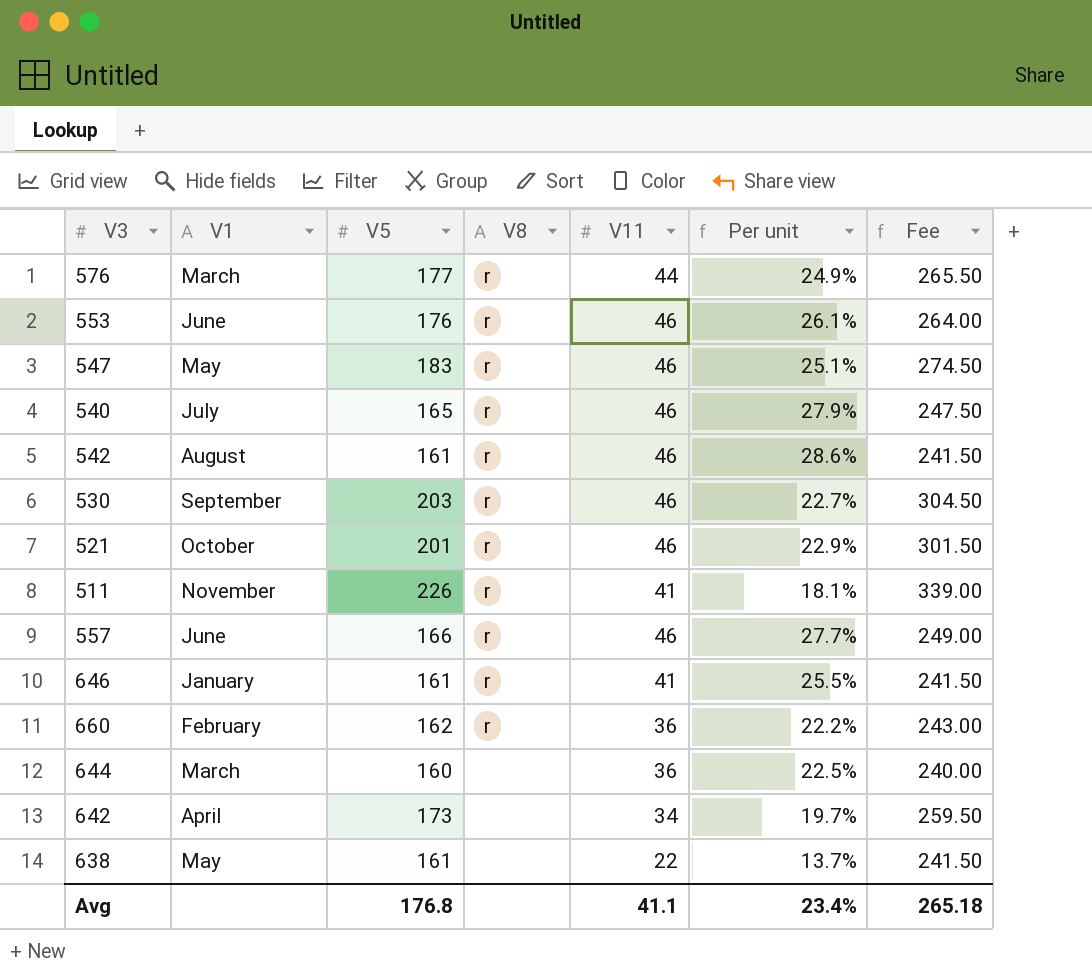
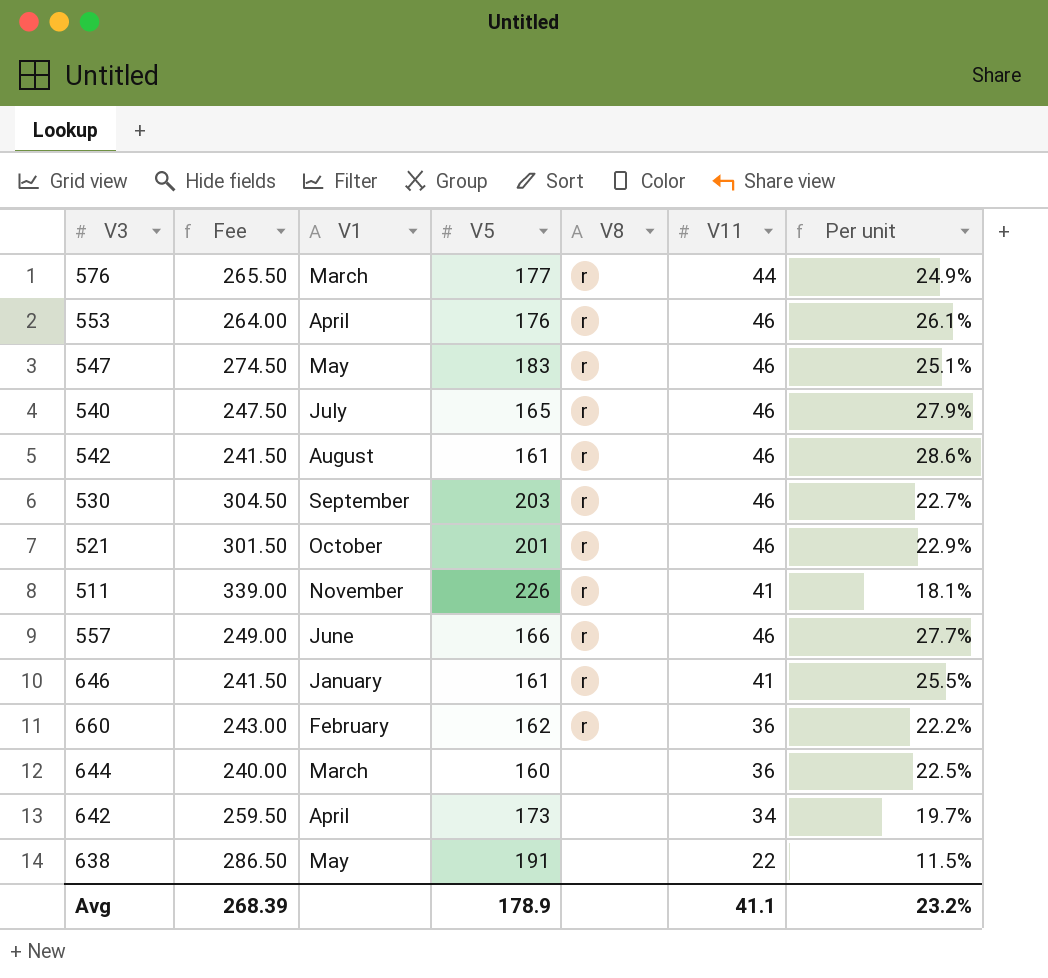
column Fee | position: 7 -> 2
553 | V1: June -> April
638 | Fee: 241.50 -> 286.50
638 | V5: 161 -> 191
638 | Per unit: 13.7% -> 11.5%
Avg | Fee: 265.18 -> 268.39
Avg | V5: 176.8 -> 178.9
Avg | Per unit: 23.4% -> 23.2%

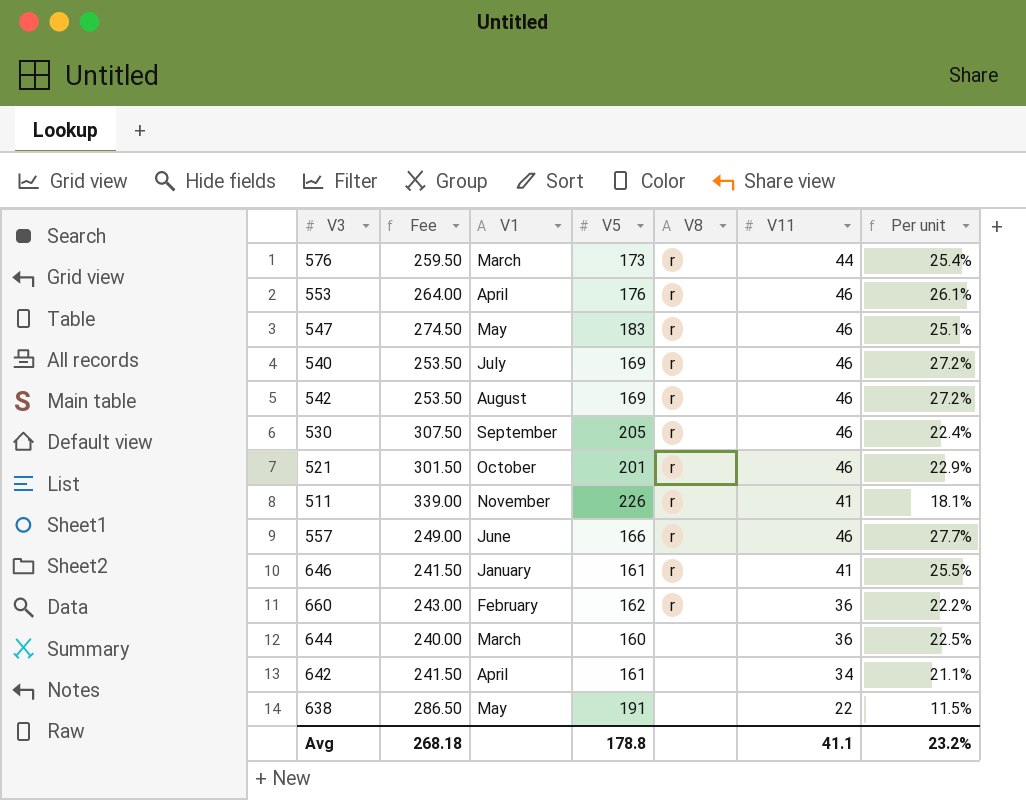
576 | Fee: 265.50 -> 259.50
576 | V5: 177 -> 173
576 | Per unit: 24.9% -> 25.4%
540 | Fee: 247.50 -> 253.50
540 | V5: 165 -> 169
540 | Per unit: 27.9% -> 27.2%
542 | Fee: 241.50 -> 253.50
542 | V5: 161 -> 169
542 | Per unit: 28.6% -> 27.2%
530 | Fee: 304.50 -> 307.50
530 | V5: 203 -> 205
530 | Per unit: 22.7% -> 22.4%
642 | Fee: 259.50 -> 241.50
642 | V5: 173 -> 161
642 | Per unit: 19.7% -> 21.1%
Avg | Fee: 268.39 -> 268.18
Avg | V5: 178.9 -> 178.8

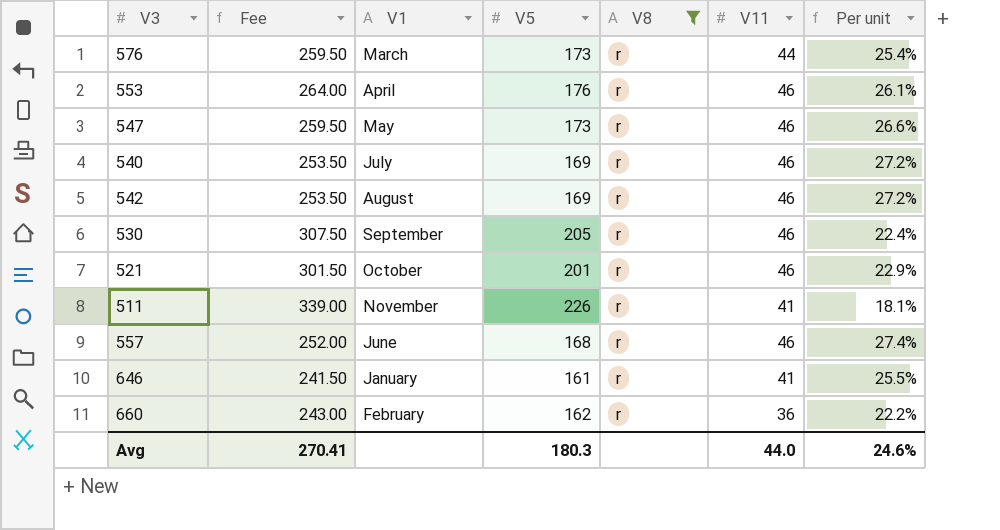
filter: none -> V8 = r
547 | Fee: 274.50 -> 259.50
547 | V5: 183 -> 173
547 | Per unit: 25.1% -> 26.6%
557 | Fee: 249.00 -> 252.00
557 | V5: 166 -> 168
557 | Per unit: 27.7% -> 27.4%
Avg | Fee: 268.18 -> 270.41
Avg | V5: 178.8 -> 180.3
Avg | V11: 41.1 -> 44.0
Avg | Per unit: 23.2% -> 24.6%

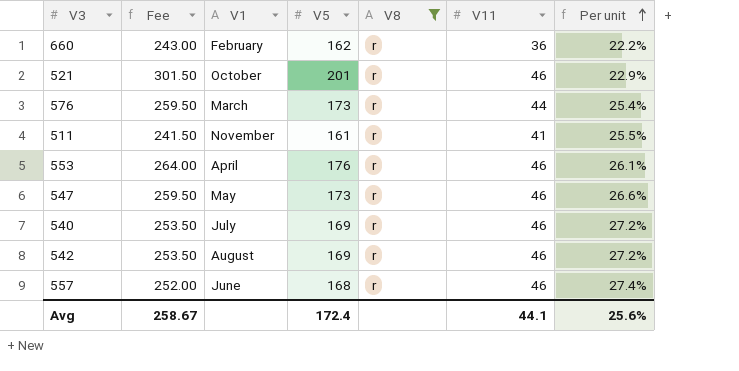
row order: none -> Per unit ascending
row 530: 307.50 | September | 205 | r | 46 | 22.4% -> none
row 646: 241.50 | January | 161 | r | 41 | 25.5% -> none
511 | Fee: 339.00 -> 241.50
511 | V5: 226 -> 161
511 | Per unit: 18.1% -> 25.5%
Avg | Fee: 270.41 -> 258.67
Avg | V5: 180.3 -> 172.4
Avg | V11: 44.0 -> 44.1
Avg | Per unit: 24.6% -> 25.6%

